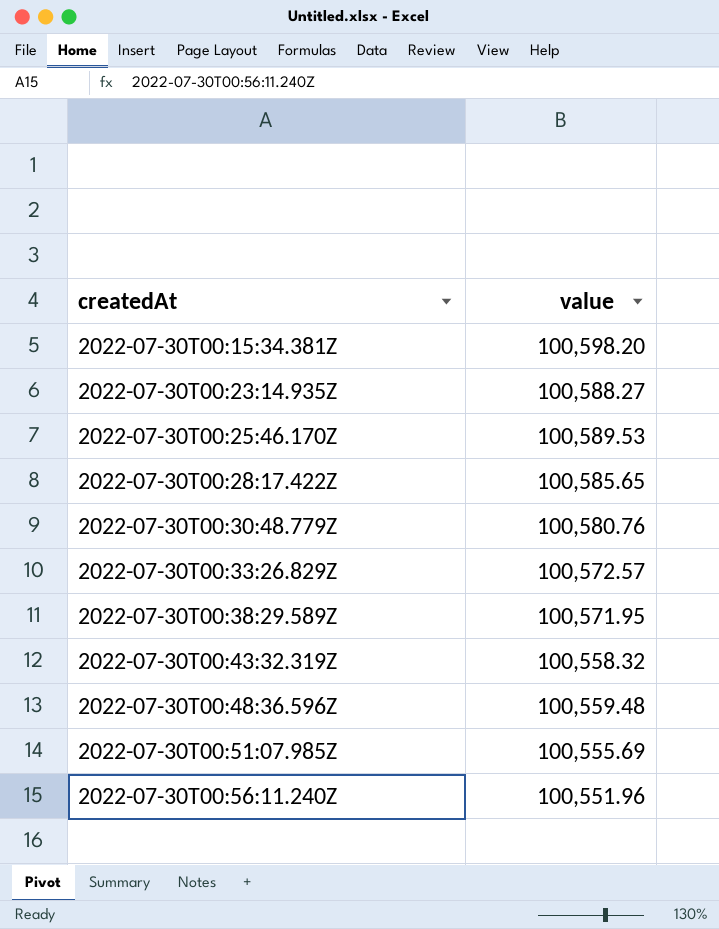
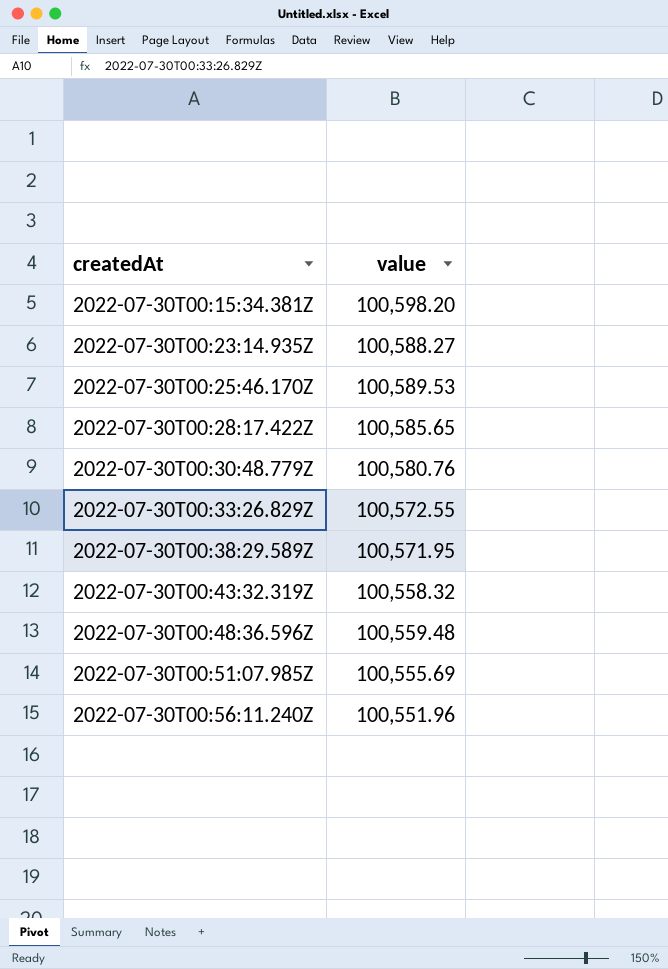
2022-07-30T00:33:26.829Z | value: 100,572.57 -> 100,572.55

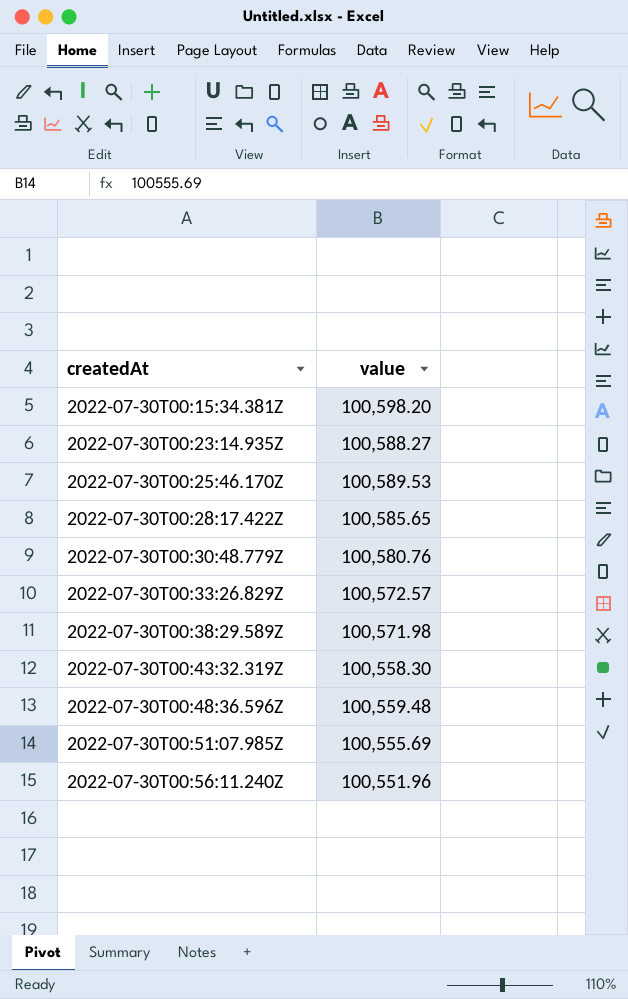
2022-07-30T00:33:26.829Z | value: 100,572.55 -> 100,572.57
2022-07-30T00:38:29.589Z | value: 100,571.95 -> 100,571.98
2022-07-30T00:43:32.319Z | value: 100,558.32 -> 100,558.30

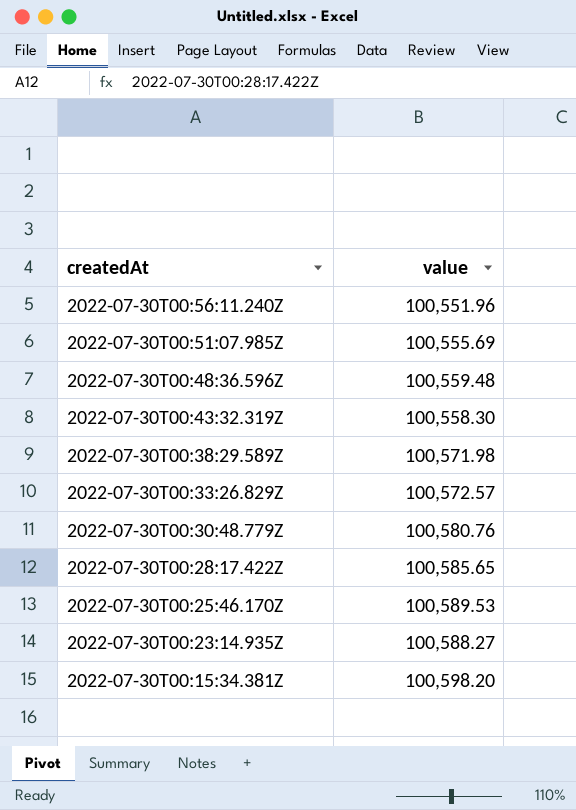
row order: createdAt ascending -> createdAt descending

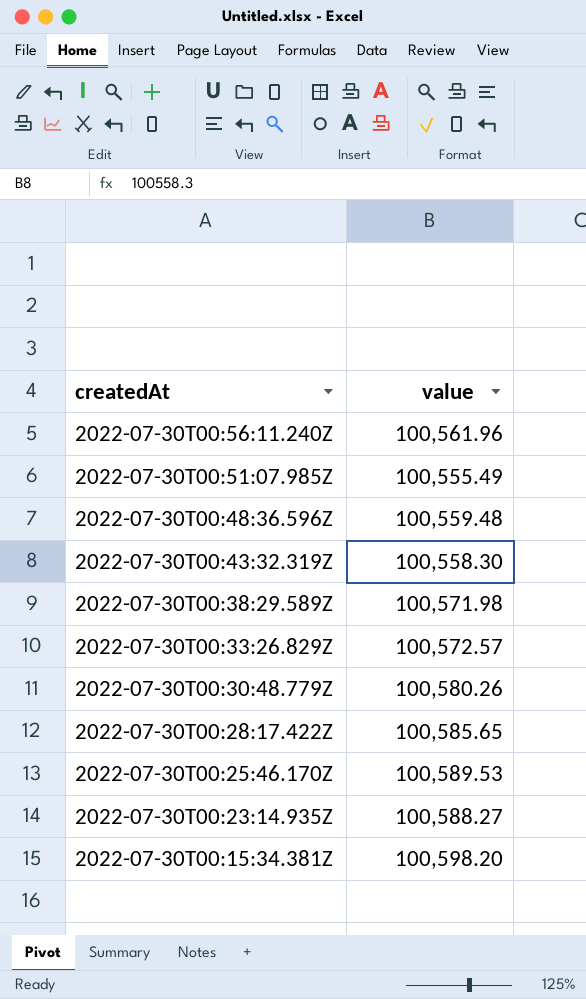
2022-07-30T00:56:11.240Z | value: 100,551.96 -> 100,561.96
2022-07-30T00:51:07.985Z | value: 100,555.69 -> 100,555.49
2022-07-30T00:30:48.779Z | value: 100,580.76 -> 100,580.26

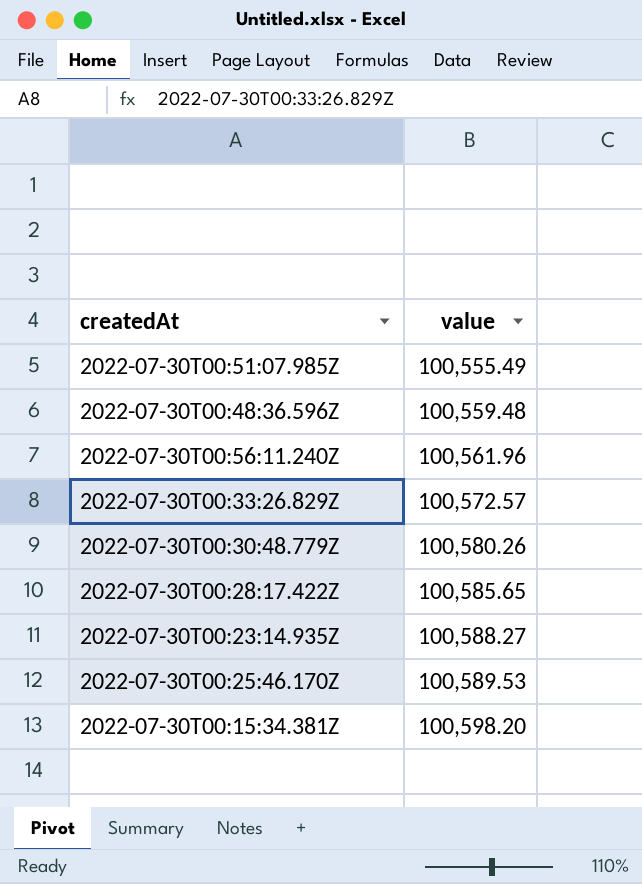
row order: createdAt descending -> value ascending
row 2022-07-30T00:43:32.319Z: 100,558.30 -> none
row 2022-07-30T00:38:29.589Z: 100,571.98 -> none

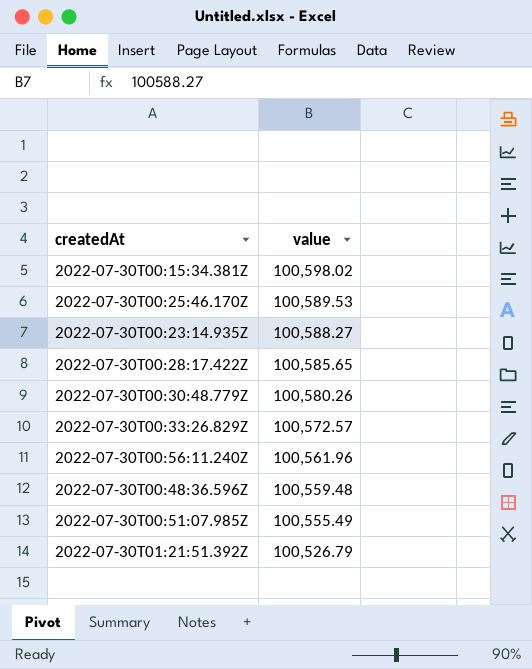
row order: value ascending -> value descending
2022-07-30T00:15:34.381Z | value: 100,598.20 -> 100,598.02
row 2022-07-30T01:21:51.392Z: none -> 100,526.79

